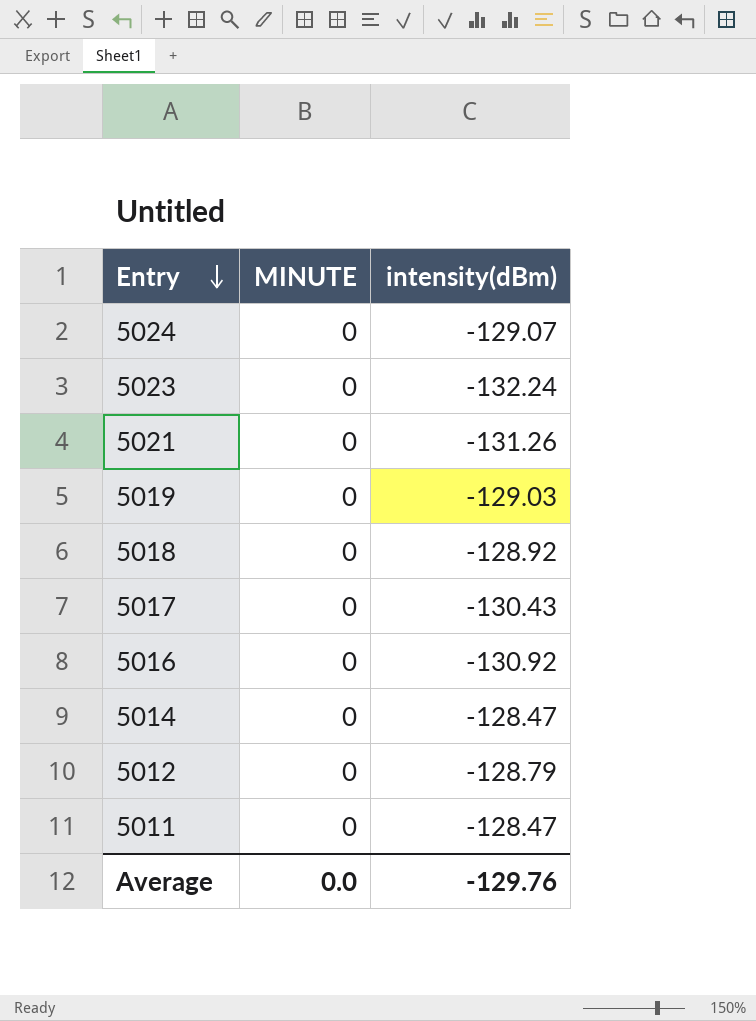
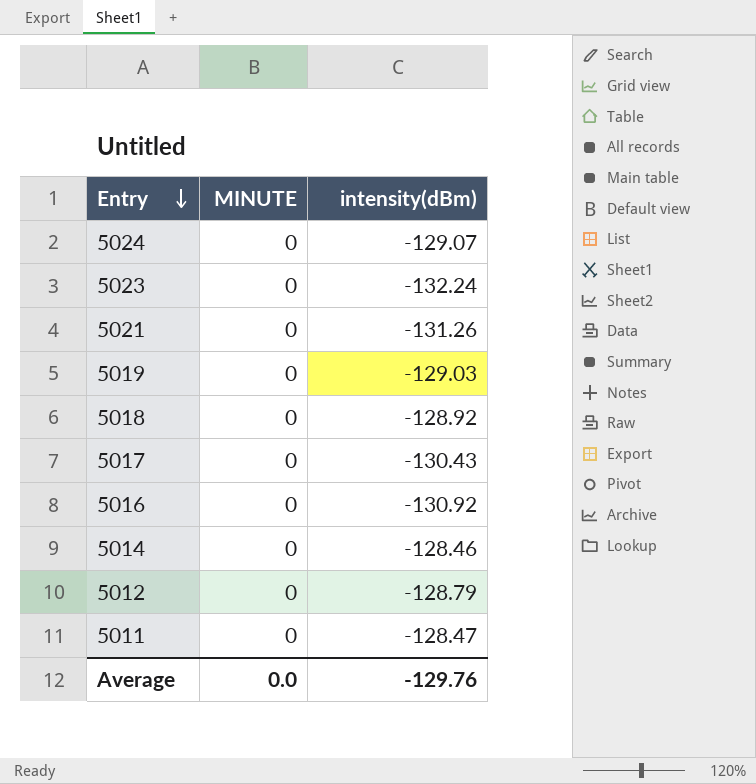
5014 | intensity(dBm): -128.47 -> -128.46

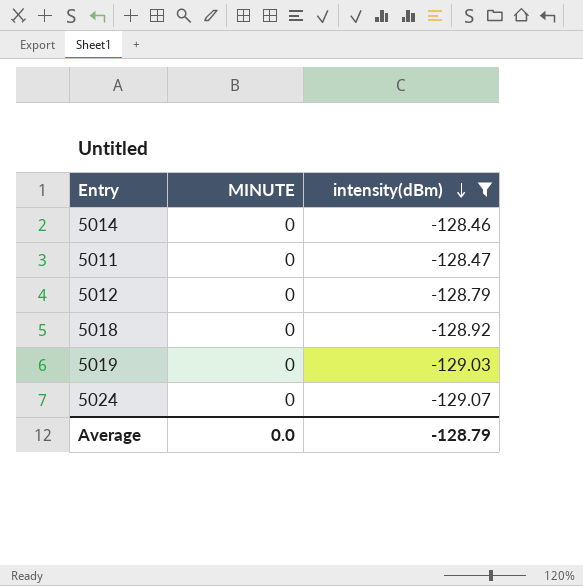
filter: none -> intensity(dBm) >= -129.07
row order: Entry descending -> intensity(dBm) descending
Average | intensity(dBm): -129.76 -> -128.79

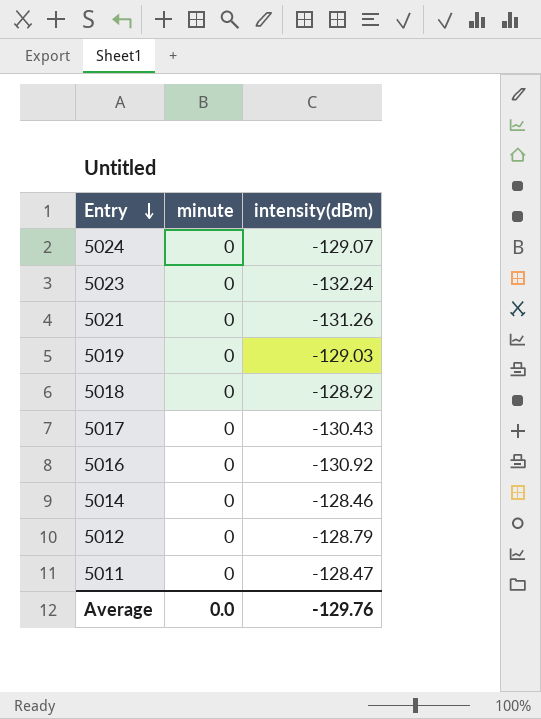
filter: intensity(dBm) >= -129.07 -> none
row order: intensity(dBm) descending -> Entry descending
column name: MINUTE -> minute
Average | intensity(dBm): -128.79 -> -129.76

